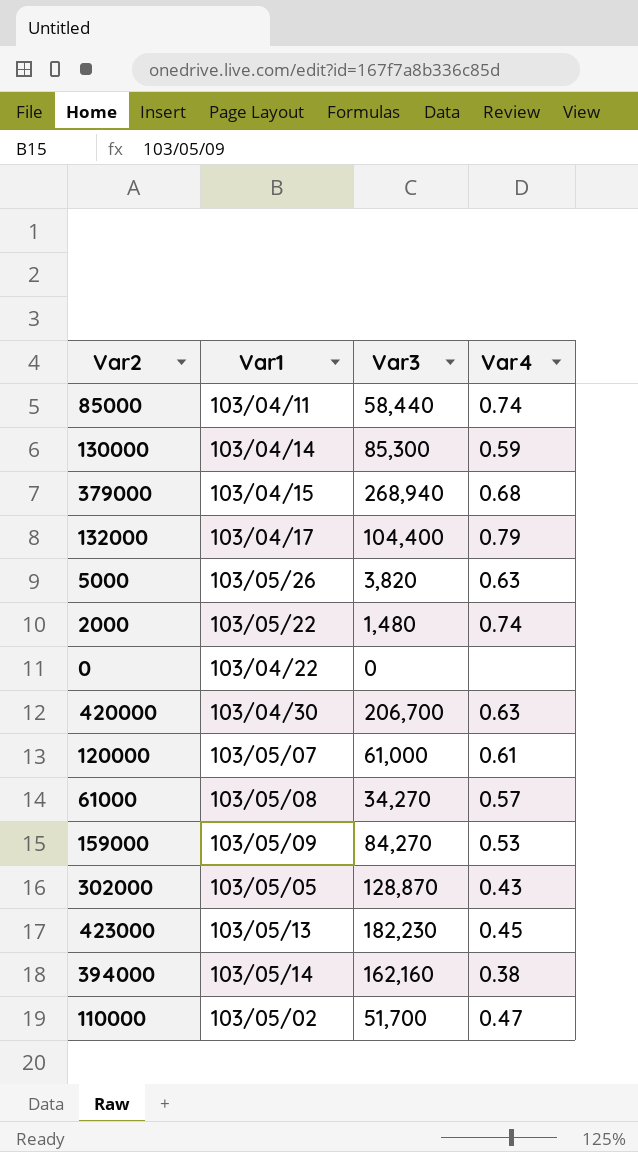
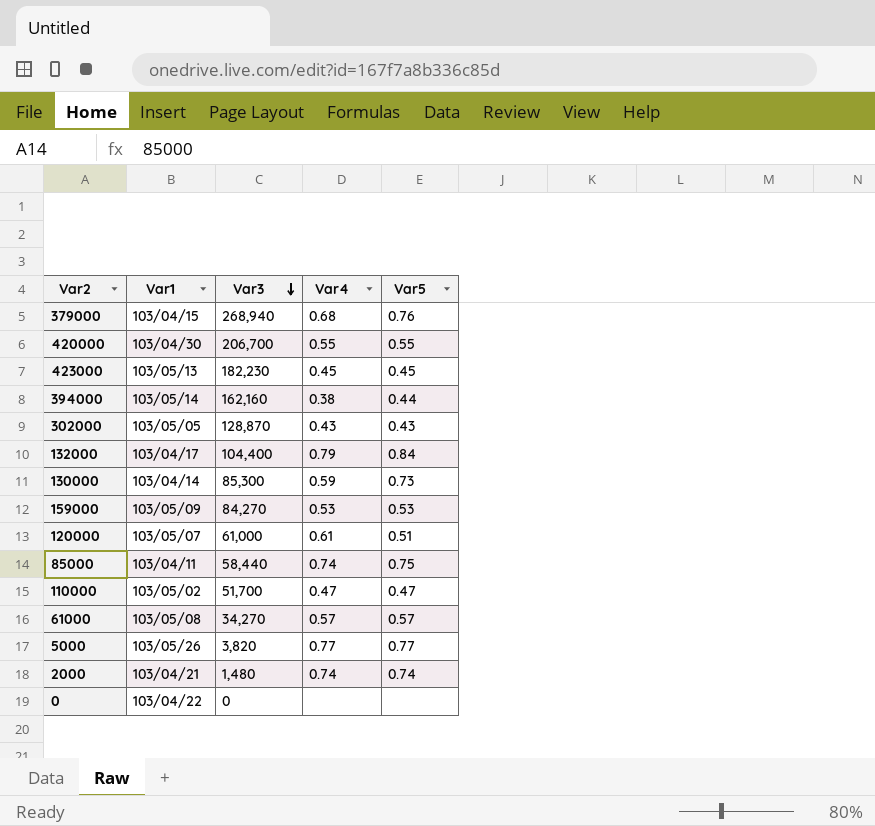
row order: none -> Var3 descending
column Var5 | position: none -> 5
420000 | Var4: 0.63 -> 0.55
5000 | Var4: 0.63 -> 0.77
2000 | Var1: 103/05/22 -> 103/04/21

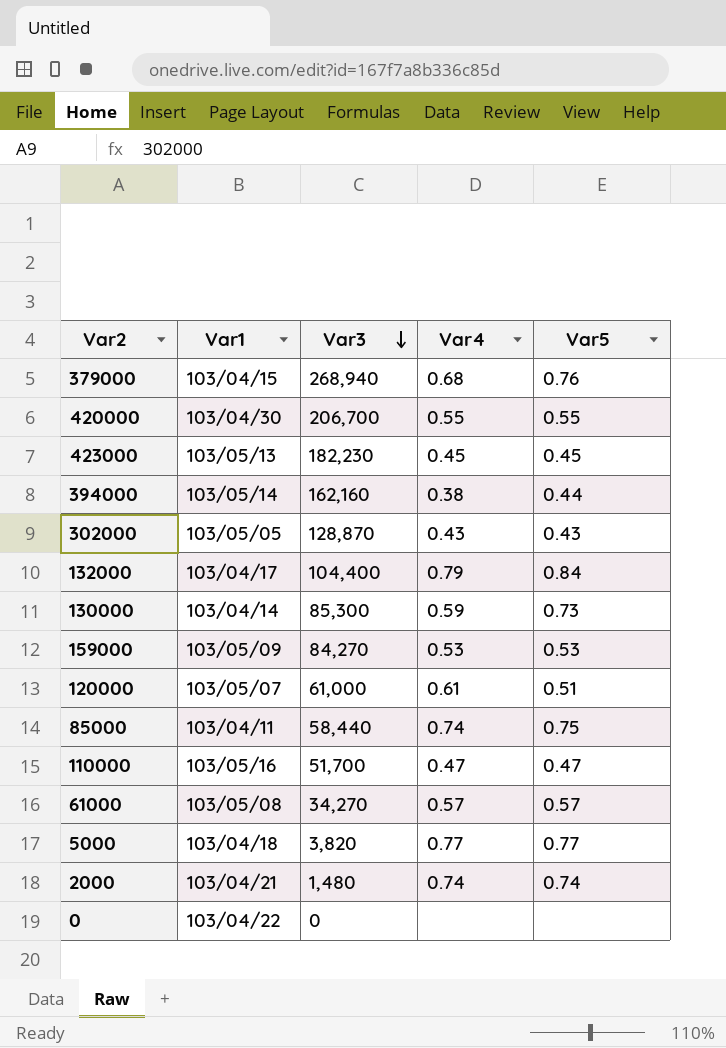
110000 | Var1: 103/05/02 -> 103/05/16
5000 | Var1: 103/05/26 -> 103/04/18

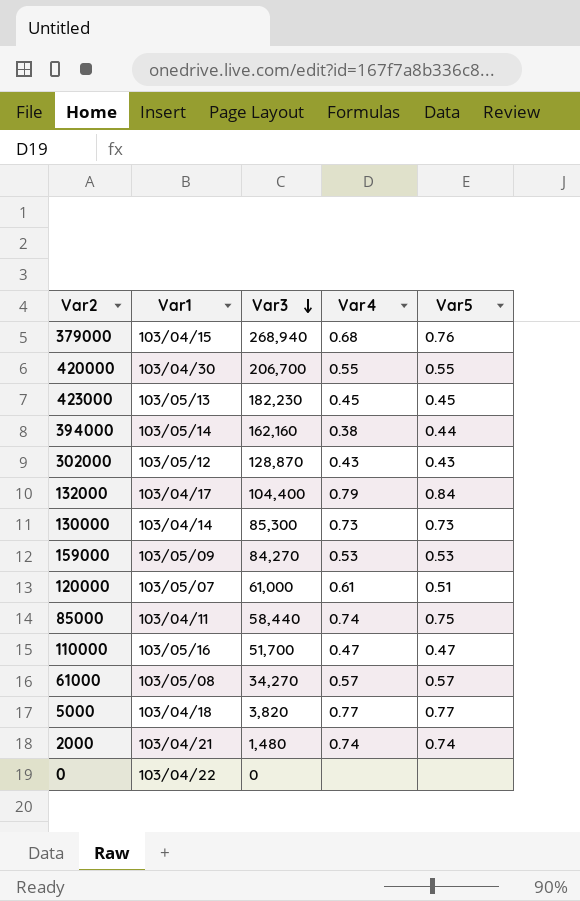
302000 | Var1: 103/05/05 -> 103/05/12
130000 | Var4: 0.59 -> 0.73

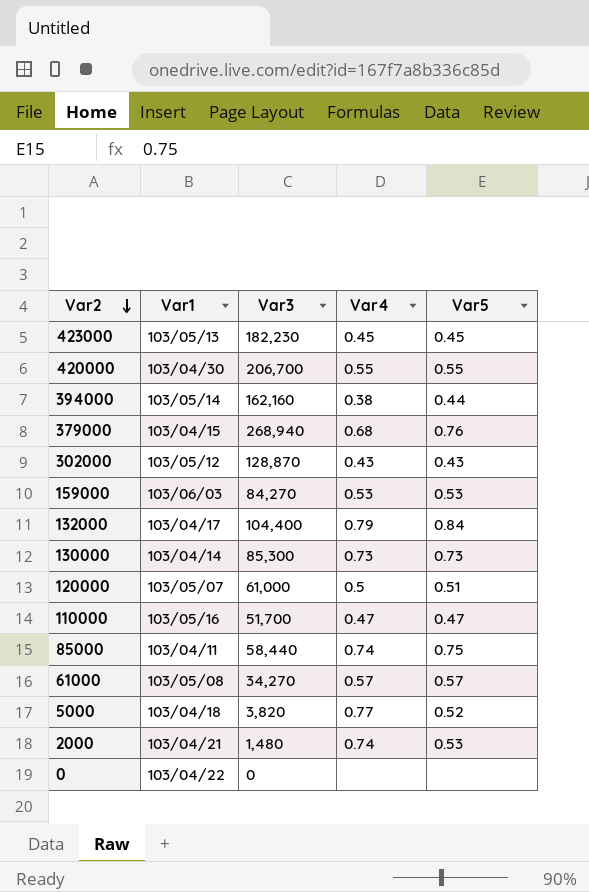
row order: Var3 descending -> Var2 descending
159000 | Var1: 103/05/09 -> 103/06/03
120000 | Var4: 0.61 -> 0.5
5000 | Var5: 0.77 -> 0.52
2000 | Var5: 0.74 -> 0.53

